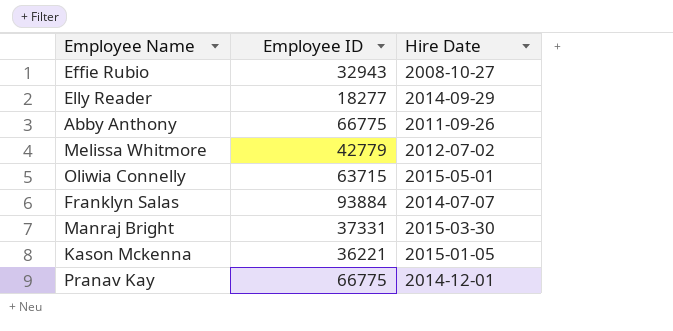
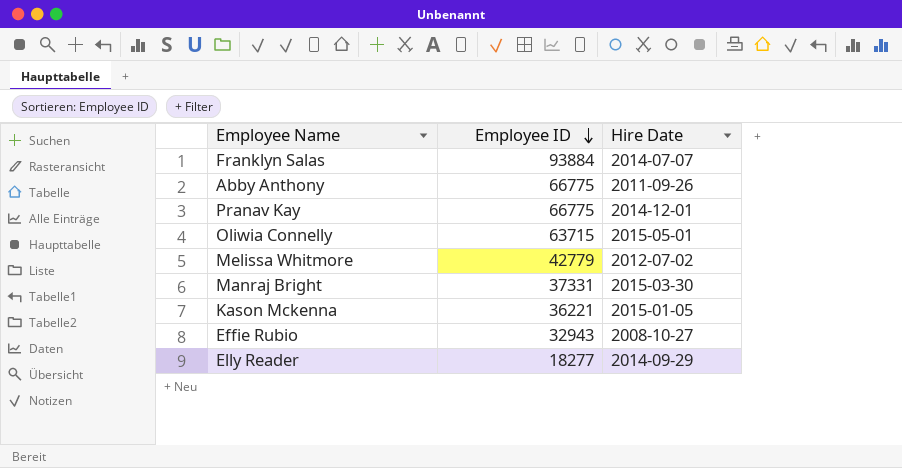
row order: none -> Employee ID descending

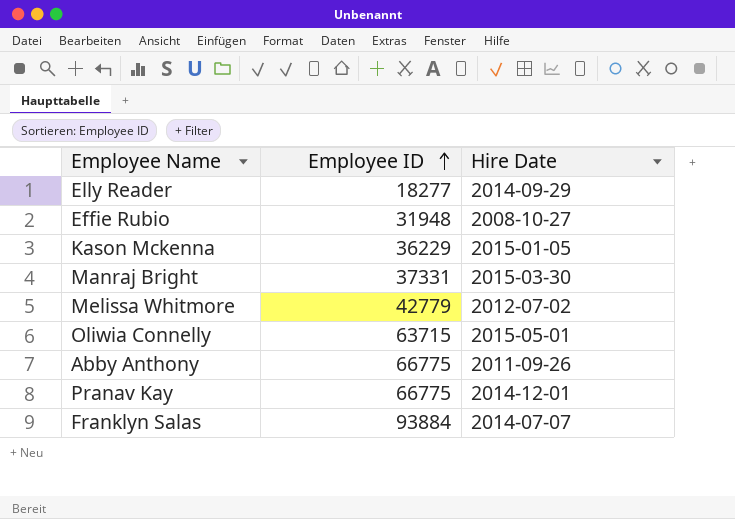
row order: Employee ID descending -> Employee ID ascending
Effie Rubio | Employee ID: 32943 -> 31948
Kason Mckenna | Employee ID: 36221 -> 36229

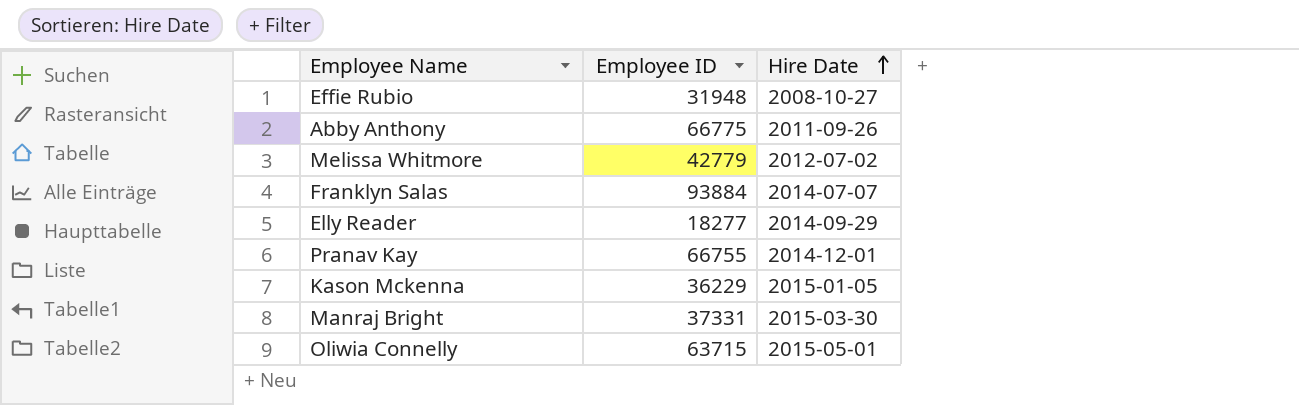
row order: Employee ID ascending -> Hire Date ascending
Pranav Kay | Employee ID: 66775 -> 66755

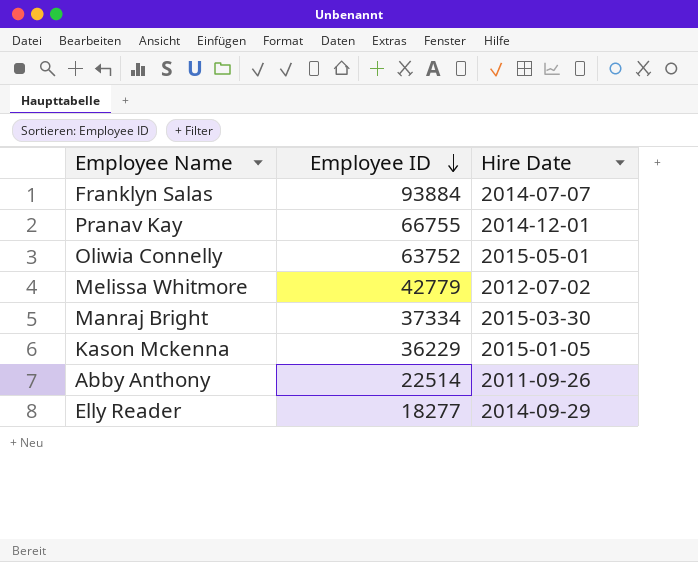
row order: Hire Date ascending -> Employee ID descending
row Effie Rubio: 31948 | 2008-10-27 -> none
Oliwia Connelly | Employee ID: 63715 -> 63752
Manraj Bright | Employee ID: 37331 -> 37334
Abby Anthony | Employee ID: 66775 -> 22514

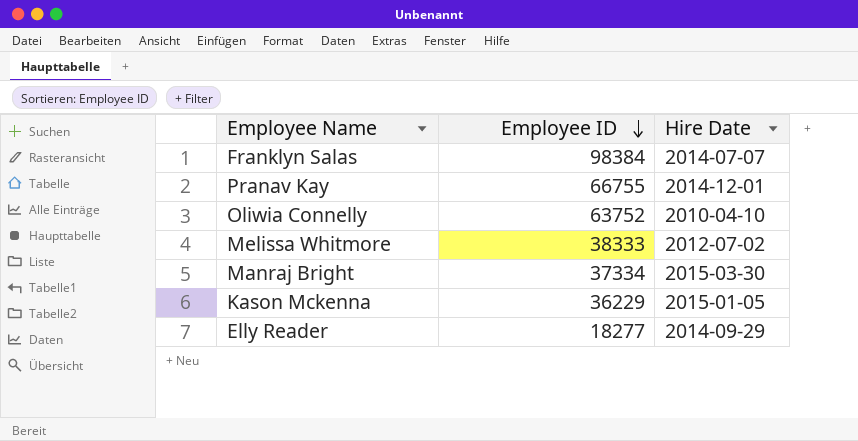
row Abby Anthony: 22514 | 2011-09-26 -> none
Franklyn Salas | Employee ID: 93884 -> 98384
Oliwia Connelly | Hire Date: 2015-05-01 -> 2010-04-10
Melissa Whitmore | Employee ID: 42779 -> 38333

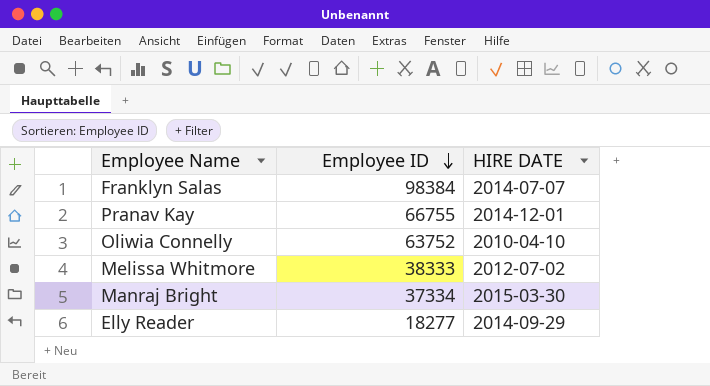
column name: Hire Date -> HIRE DATE
row Kason Mckenna: 36229 | 2015-01-05 -> none

